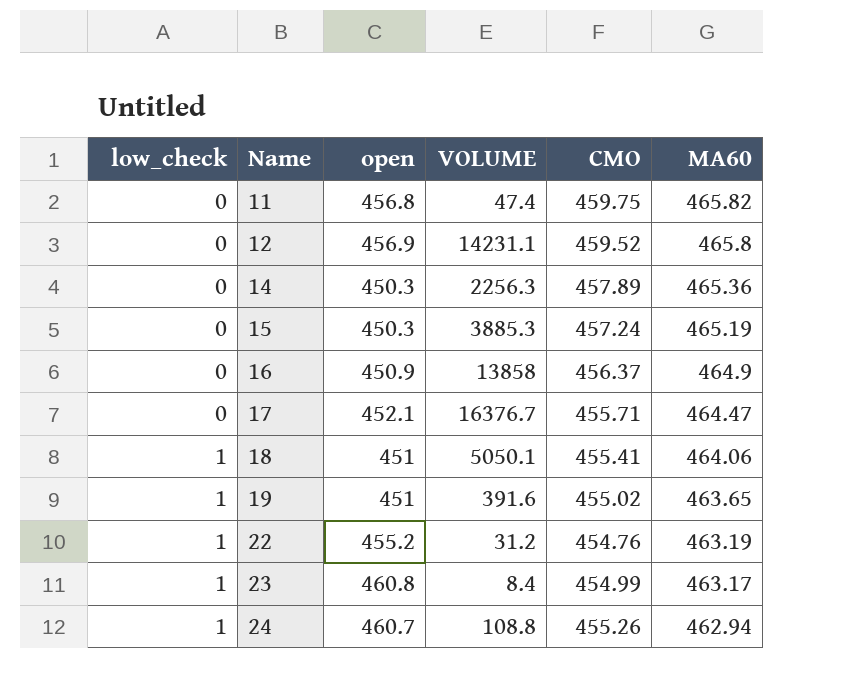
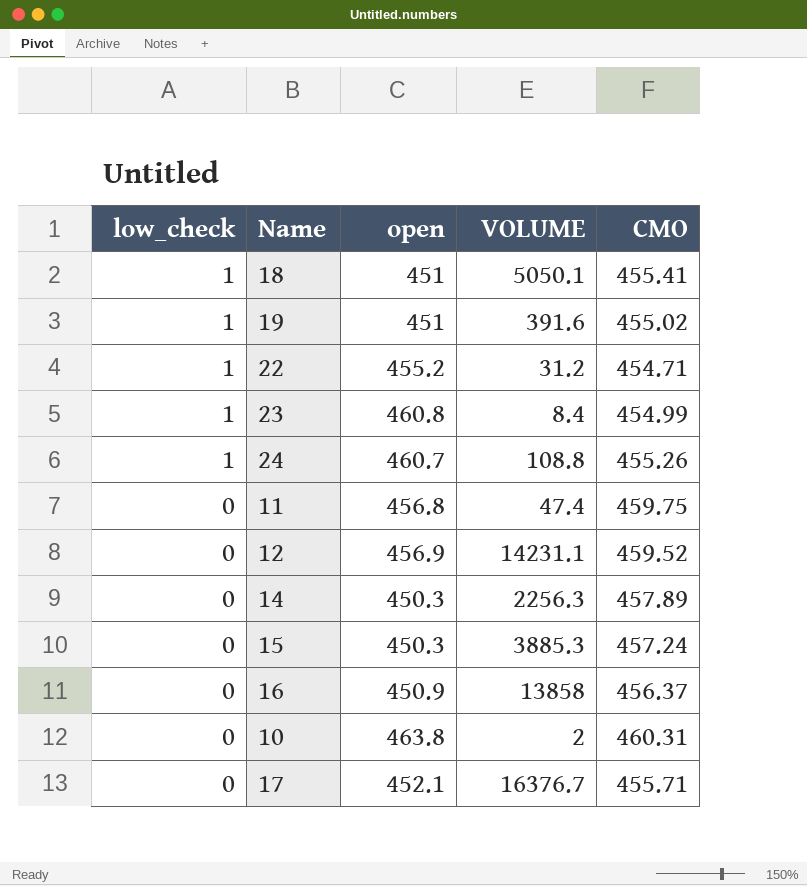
row order: low_check ascending -> low_check descending
column MA60 | position: 6 -> none
22 | CMO: 454.76 -> 454.71
row 10: none -> 0 | 463.8 | 2 | 460.31

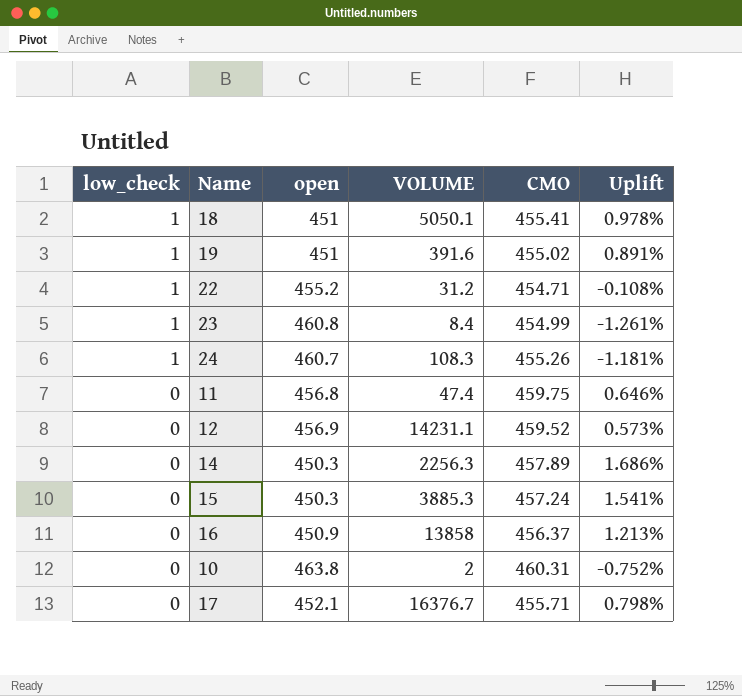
column Uplift | formula: none -> ([CMO] - [open]) / [open]
24 | VOLUME: 108.8 -> 108.3

